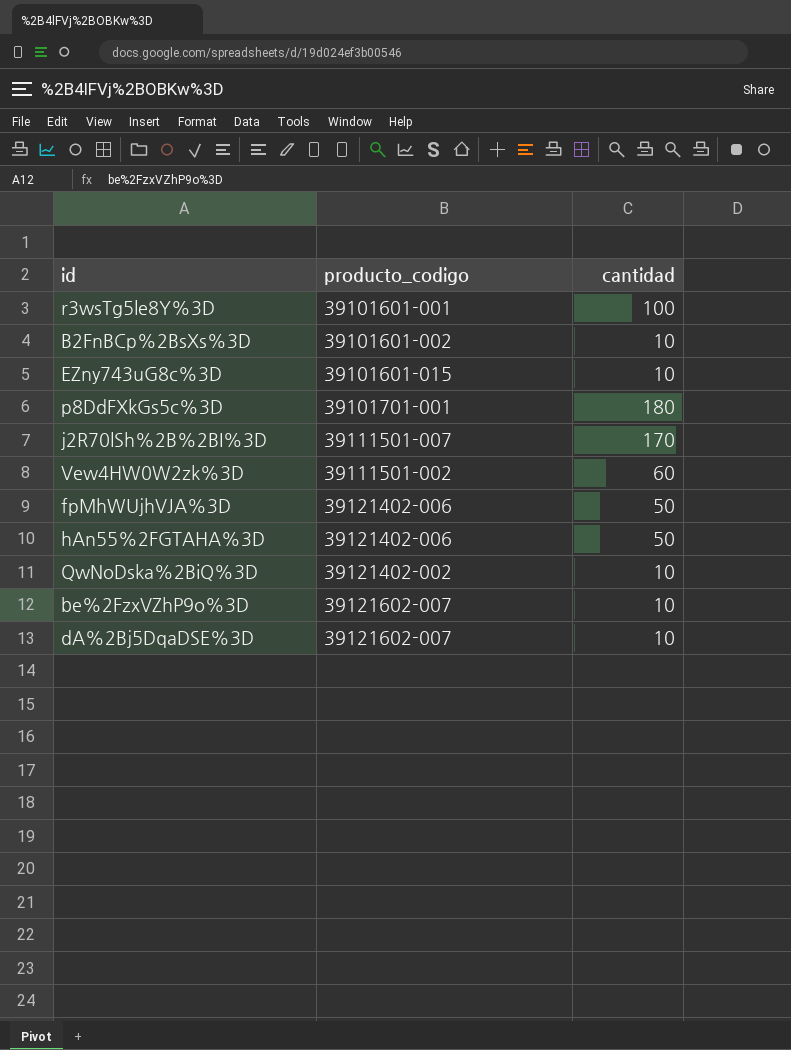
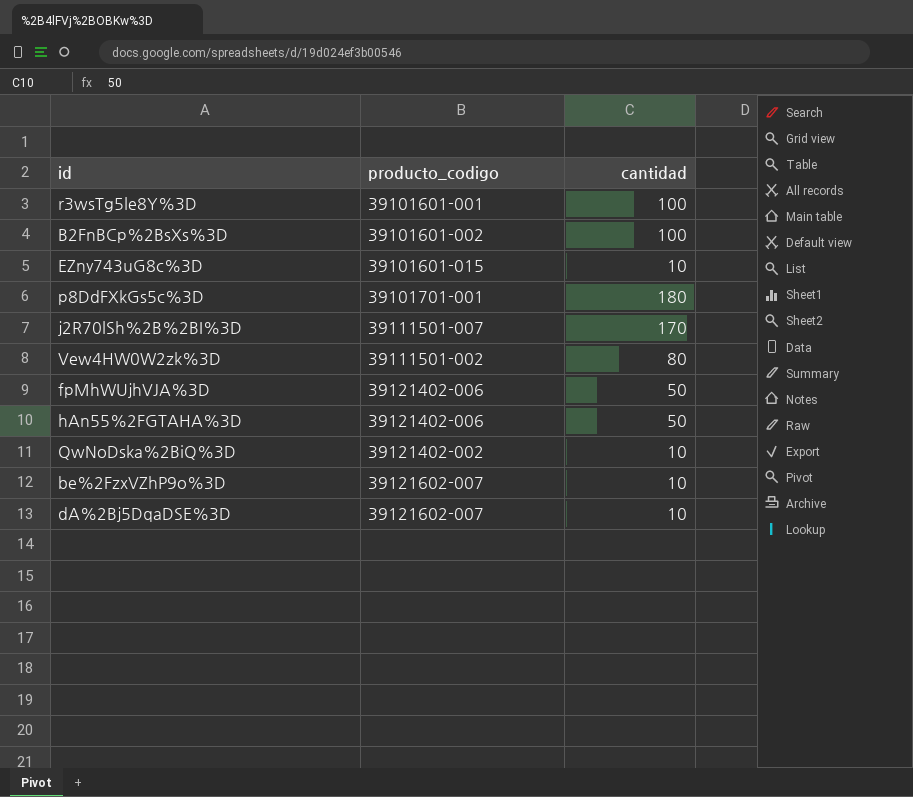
B2FnBCp%2BsXs%3D | cantidad: 10 -> 100
Vew4HW0W2zk%3D | cantidad: 60 -> 80

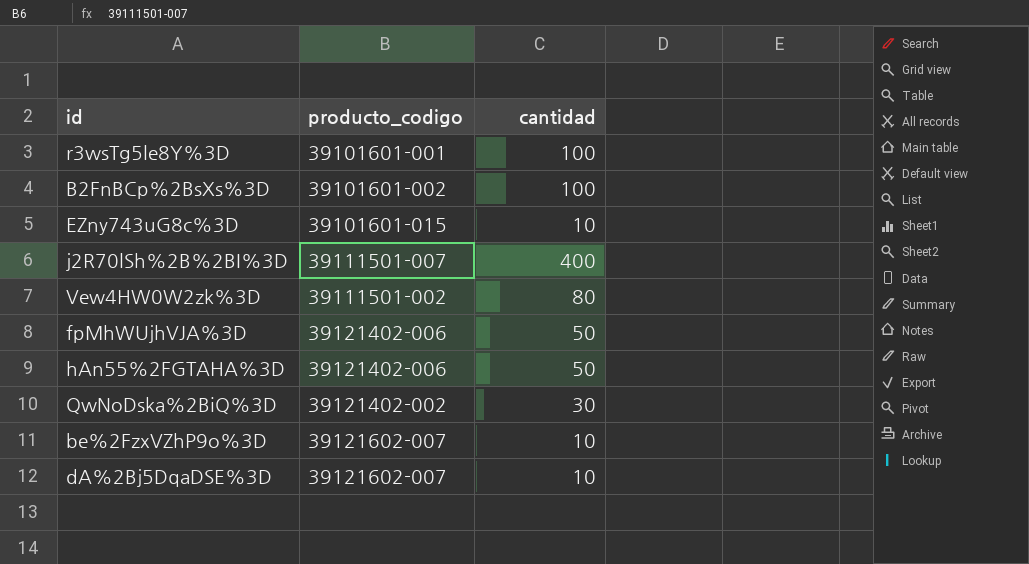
row p8DdFXkGs5c%3D: 39101701-001 | 180 -> none
j2R70lSh%2B%2BI%3D | cantidad: 170 -> 400
QwNoDska%2BiQ%3D | cantidad: 10 -> 30

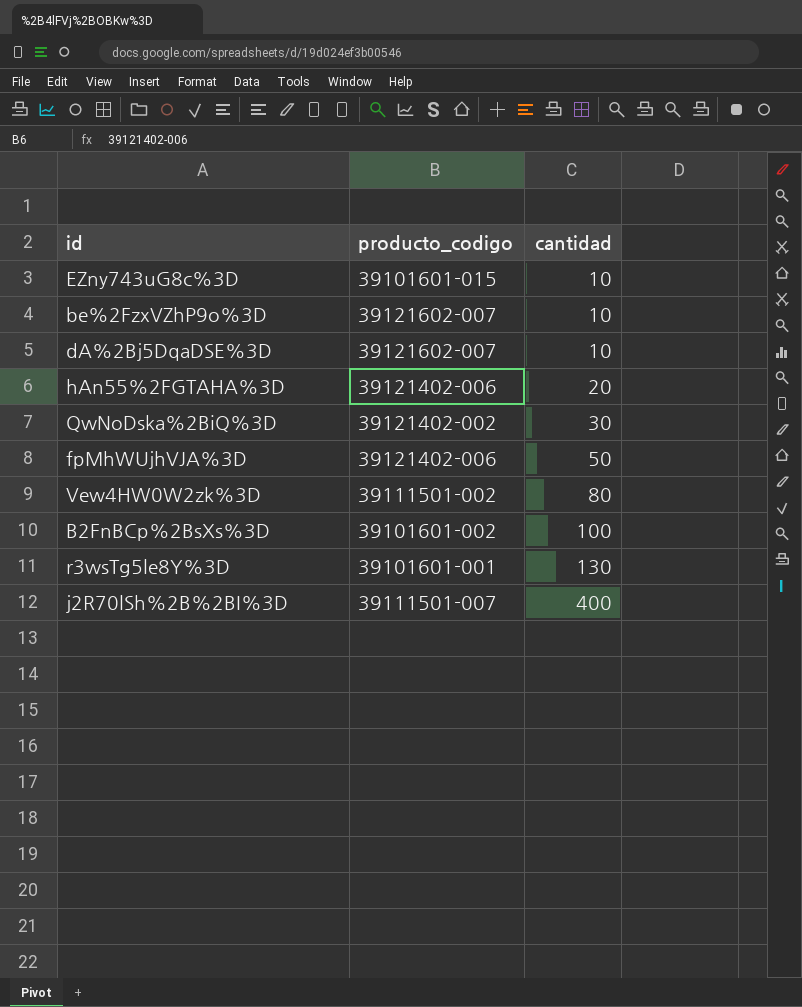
row order: none -> cantidad ascending
hAn55%2FGTAHA%3D | cantidad: 50 -> 20
r3wsTg5le8Y%3D | cantidad: 100 -> 130

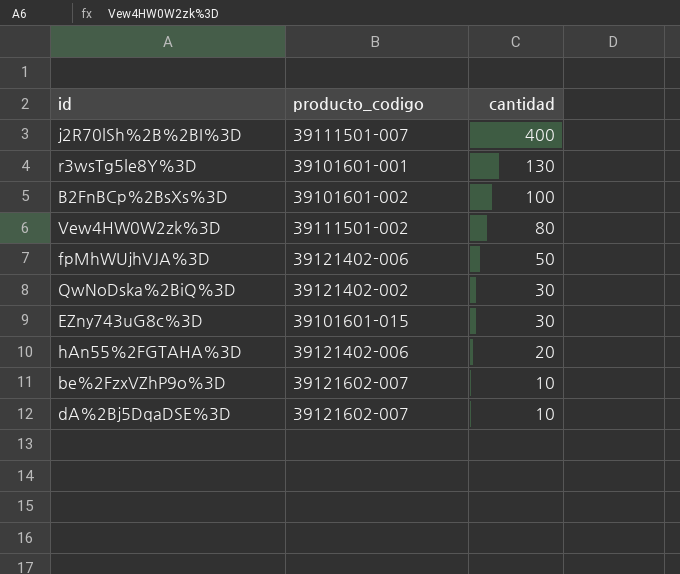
row order: cantidad ascending -> cantidad descending
EZny743uG8c%3D | cantidad: 10 -> 30

